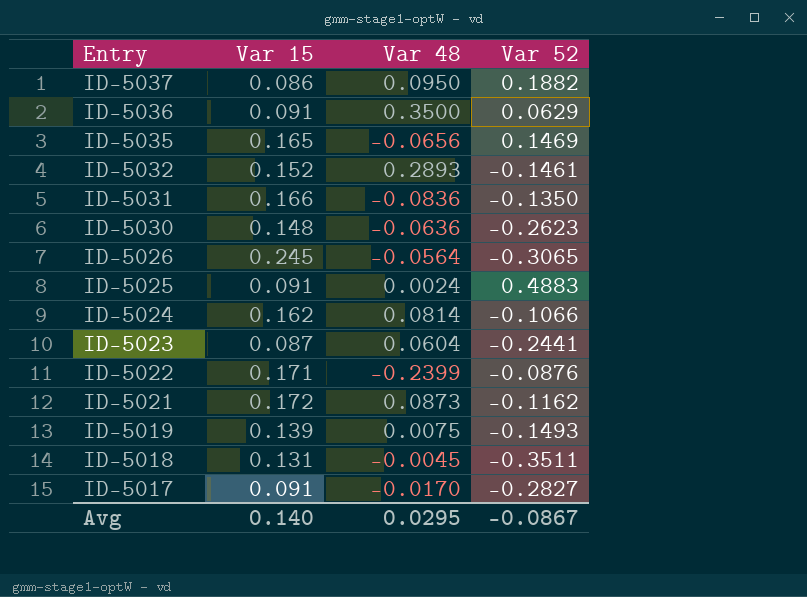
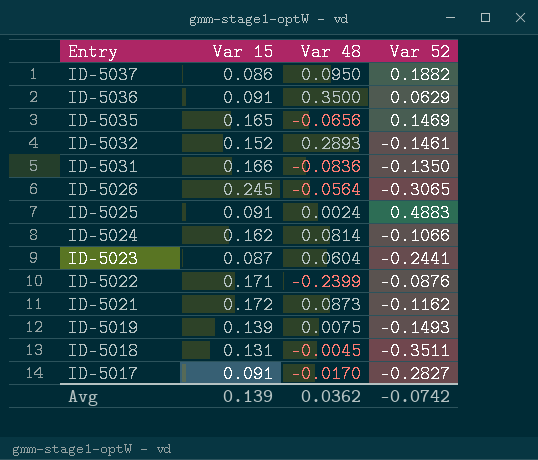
row ID-5030: 0.148 | -0.0636 | -0.2623 -> none
Avg | Var 15: 0.140 -> 0.139
Avg | Var 48: 0.0295 -> 0.0362
Avg | Var 52: -0.0867 -> -0.0742

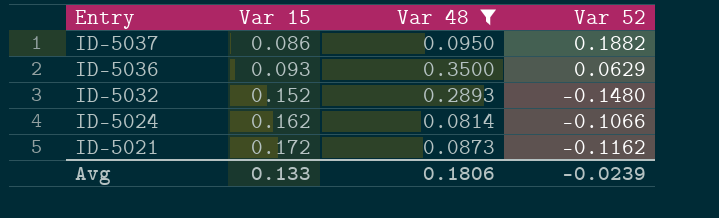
filter: none -> Var 48 >= 0.0814
ID-5036 | Var 15: 0.091 -> 0.093
ID-5032 | Var 52: -0.1461 -> -0.1480
Avg | Var 15: 0.139 -> 0.133
Avg | Var 48: 0.0362 -> 0.1806
Avg | Var 52: -0.0742 -> -0.0239

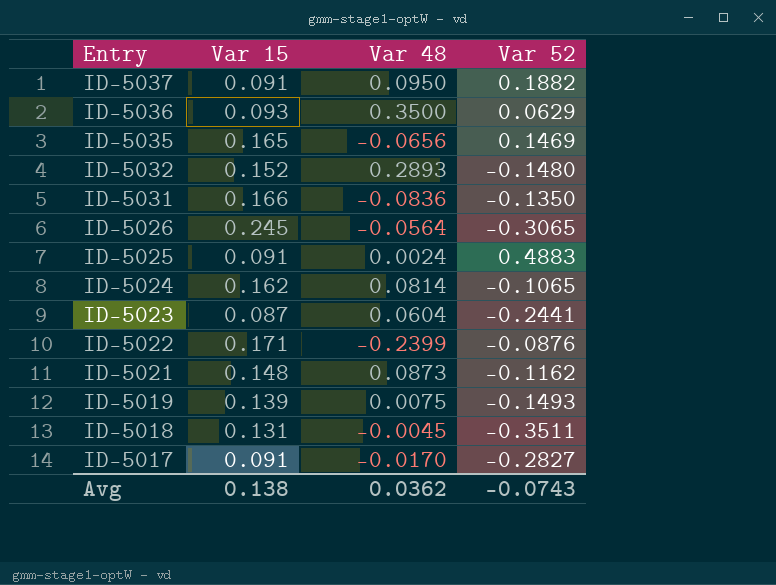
filter: Var 48 >= 0.0814 -> none
ID-5037 | Var 15: 0.086 -> 0.091
ID-5024 | Var 52: -0.1066 -> -0.1065
ID-5021 | Var 15: 0.172 -> 0.148
Avg | Var 15: 0.133 -> 0.138
Avg | Var 48: 0.1806 -> 0.0362
Avg | Var 52: -0.0239 -> -0.0743

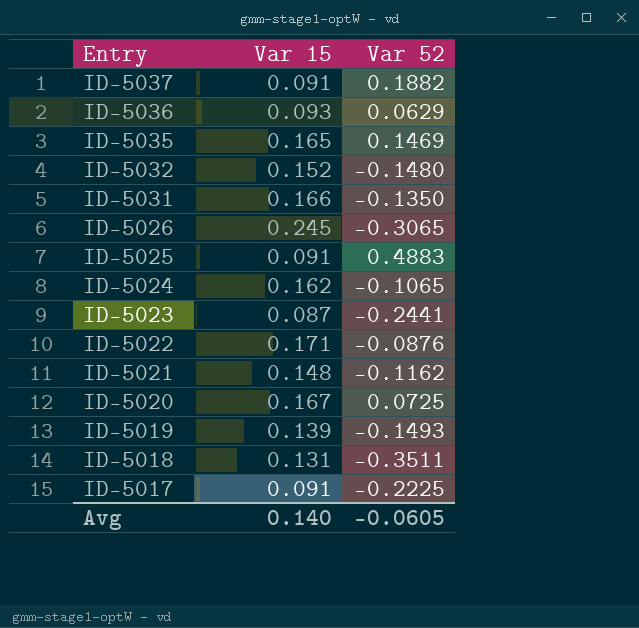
column Var 48 | position: 3 -> none
row ID-5020: none -> 0.167 | 0.0725
ID-5017 | Var 52: -0.2827 -> -0.2225
Avg | Var 15: 0.138 -> 0.140
Avg | Var 52: -0.0743 -> -0.0605

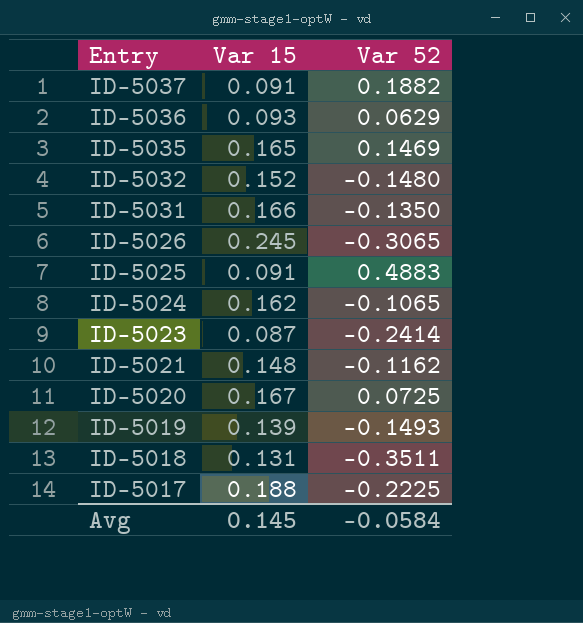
row ID-5022: 0.171 | -0.0876 -> none
ID-5023 | Var 52: -0.2441 -> -0.2414
ID-5017 | Var 15: 0.091 -> 0.188
Avg | Var 15: 0.140 -> 0.145
Avg | Var 52: -0.0605 -> -0.0584

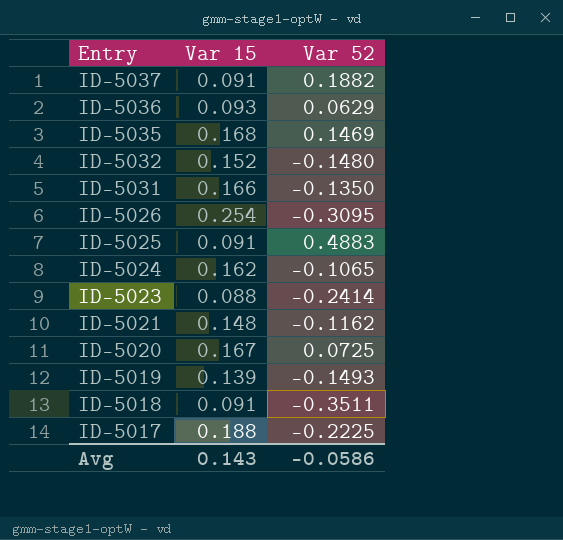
ID-5035 | Var 15: 0.165 -> 0.168
ID-5026 | Var 15: 0.245 -> 0.254
ID-5026 | Var 52: -0.3065 -> -0.3095
ID-5023 | Var 15: 0.087 -> 0.088
ID-5018 | Var 15: 0.131 -> 0.091
Avg | Var 15: 0.145 -> 0.143
Avg | Var 52: -0.0584 -> -0.0586

